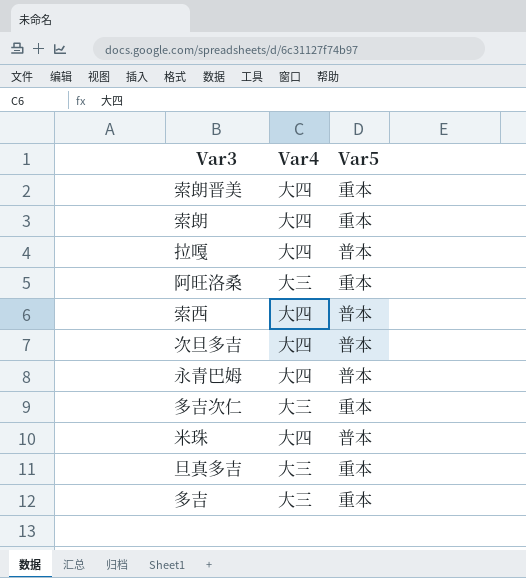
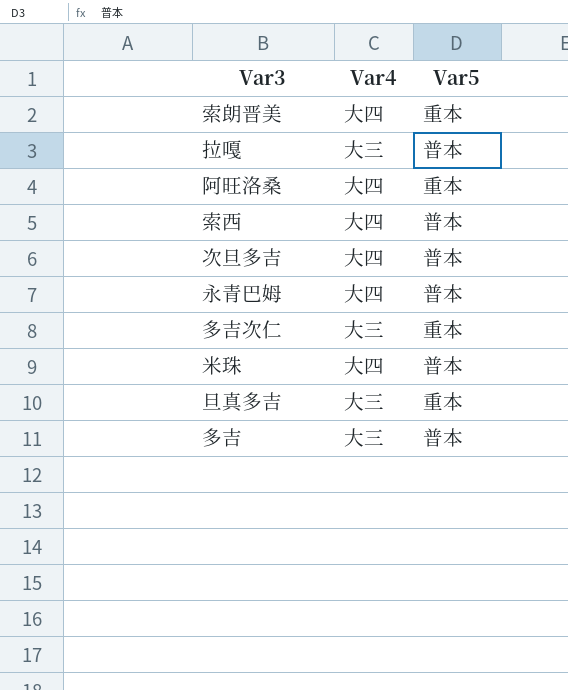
row 索朗: 大四 | 重本 -> none
拉嘎 | Var4: 大四 -> 大三
阿旺洛桑 | Var4: 大三 -> 大四
多吉 | Var5: 重本 -> 普本

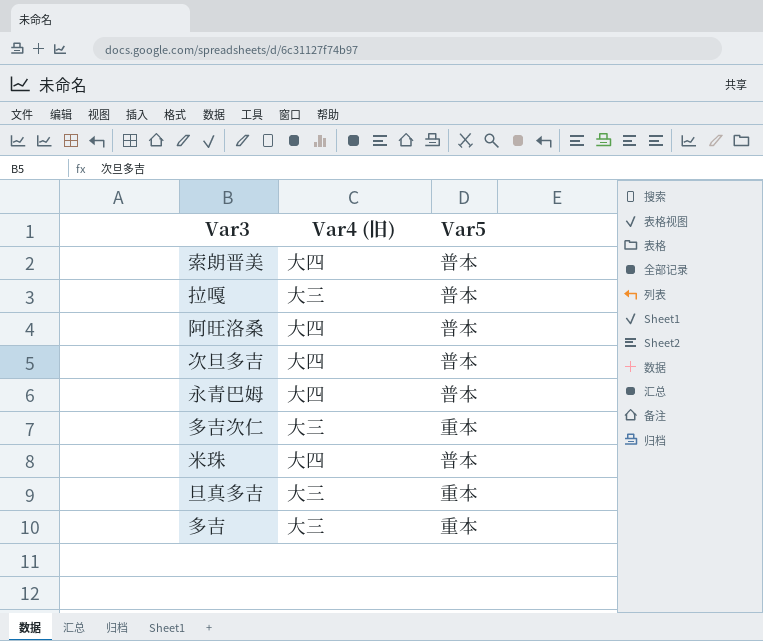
column name: Var4 -> Var4 (旧)
row 索西: 大四 | 普本 -> none
索朗晋美 | Var5: 重本 -> 普本
阿旺洛桑 | Var5: 重本 -> 普本
多吉 | Var5: 普本 -> 重本

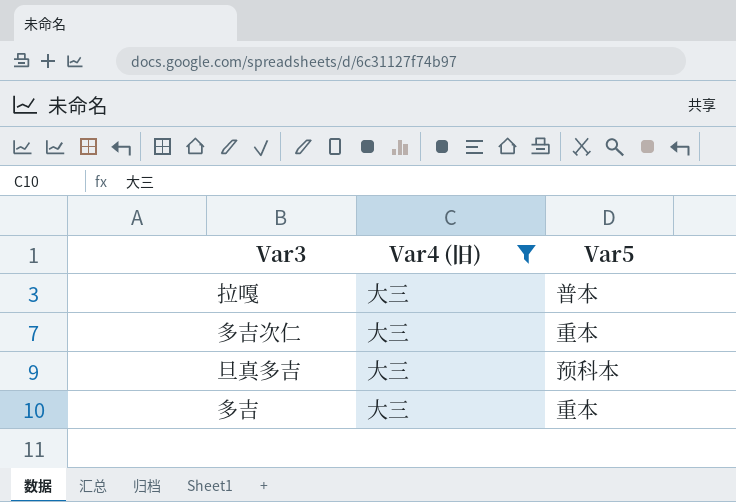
filter: none -> Var4 (旧) = 大三
旦真多吉 | Var5: 重本 -> 预科本

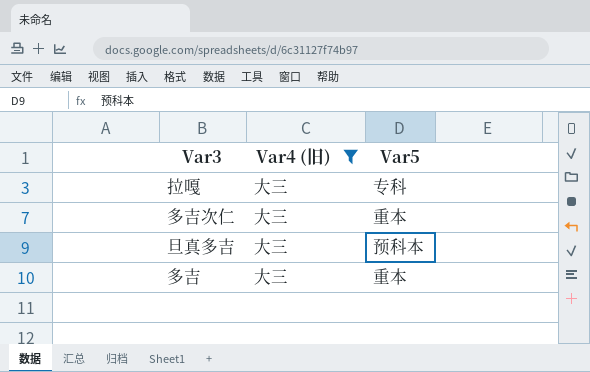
拉嘎 | Var5: 普本 -> 专科

